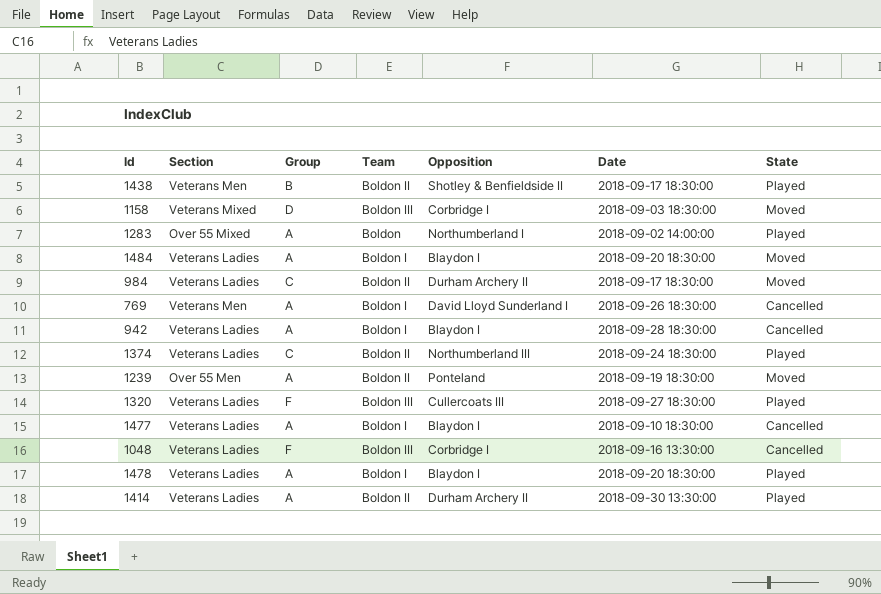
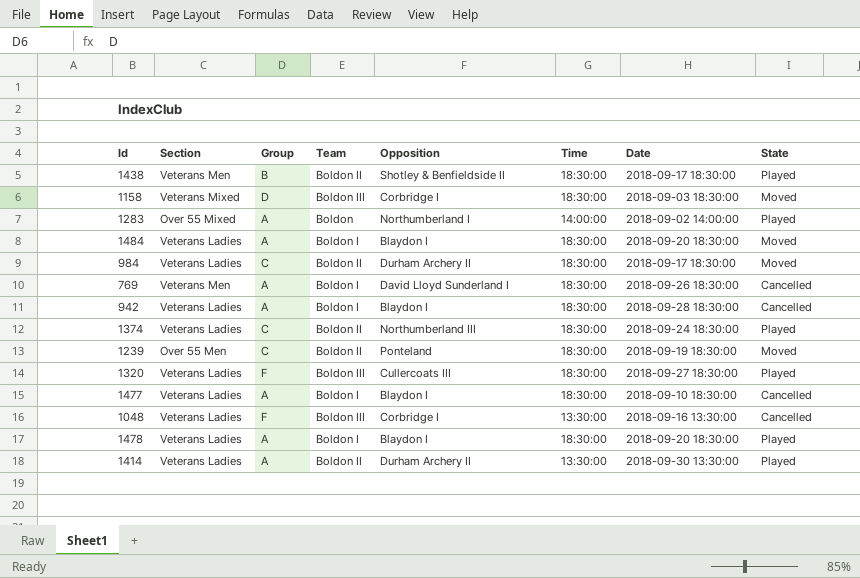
column Time | position: none -> 6
1239 | Group: A -> C

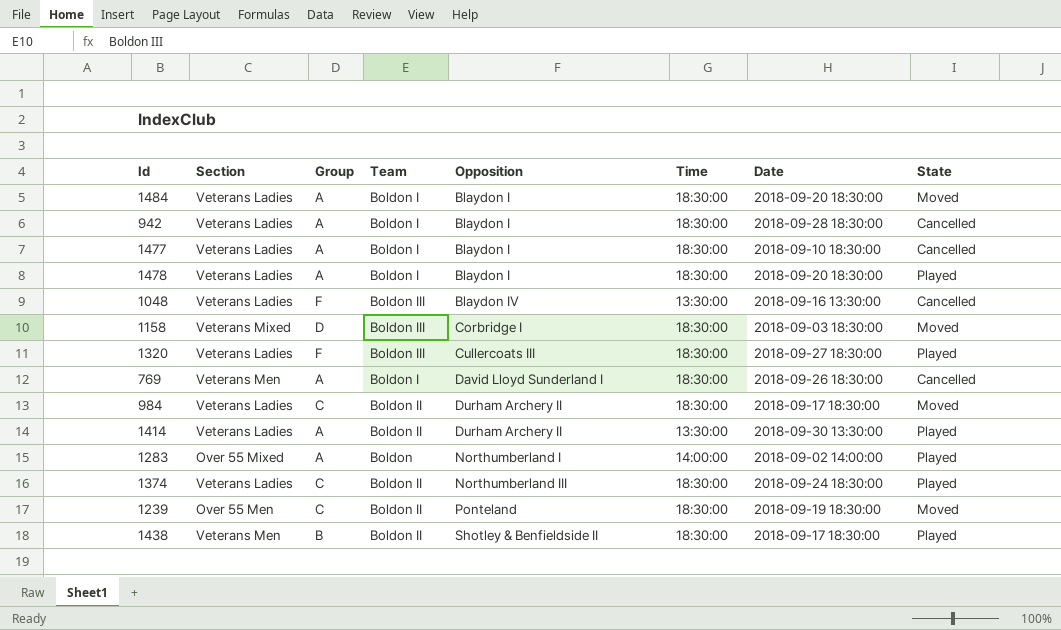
row order: none -> Opposition ascending
1048 | Opposition: Corbridge I -> Blaydon IV

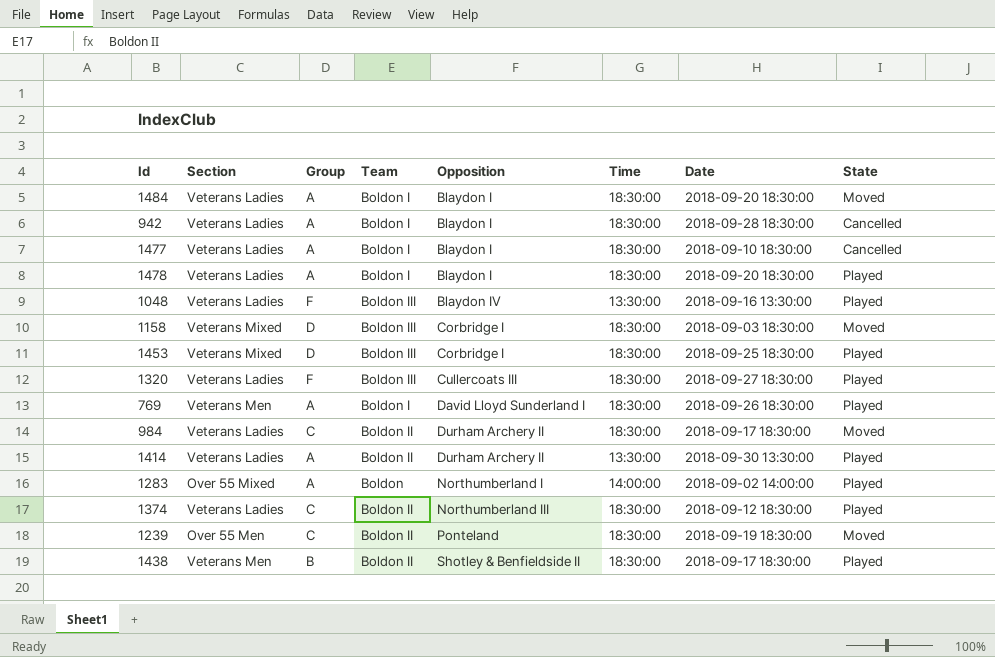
1048 | State: Cancelled -> Played
row 1453: none -> Veterans Mixed | D | Boldon III | Corbridge I | 18:30:00 | 2018-09-25 18:30:00 | Played
769 | State: Cancelled -> Played
1374 | Date: 2018-09-24 18:30:00 -> 2018-09-12 18:30:00

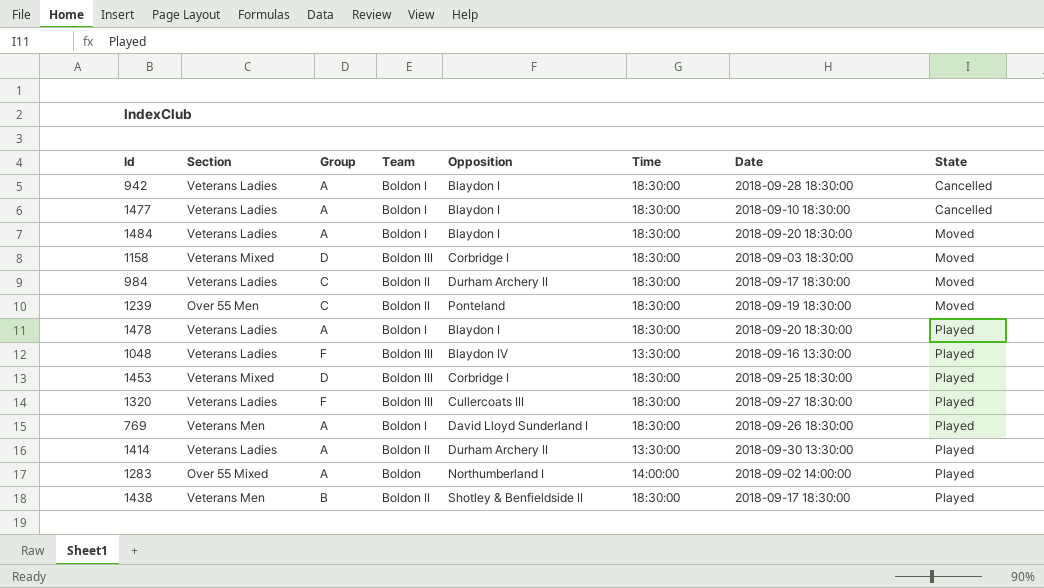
row order: Opposition ascending -> State ascending
row 1374: Veterans Ladies | C | Boldon II | Northumberland III | 18:30:00 | 2018-09-12 18:30:00 | Played -> none

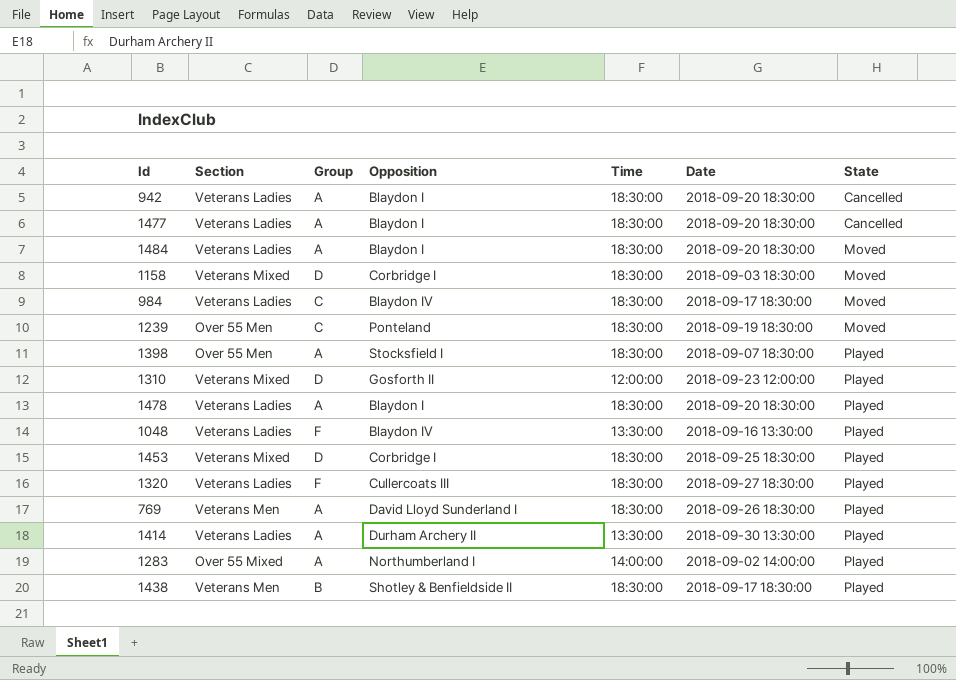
column Team | position: 4 -> none
942 | Date: 2018-09-28 18:30:00 -> 2018-09-20 18:30:00
1477 | Date: 2018-09-10 18:30:00 -> 2018-09-20 18:30:00
984 | Opposition: Durham Archery II -> Blaydon IV
row 1398: none -> Over 55 Men | A | Stocksfield I | 18:30:00 | 2018-09-07 18:30:00 | Played
row 1310: none -> Veterans Mixed | D | Gosforth II | 12:00:00 | 2018-09-23 12:00:00 | Played

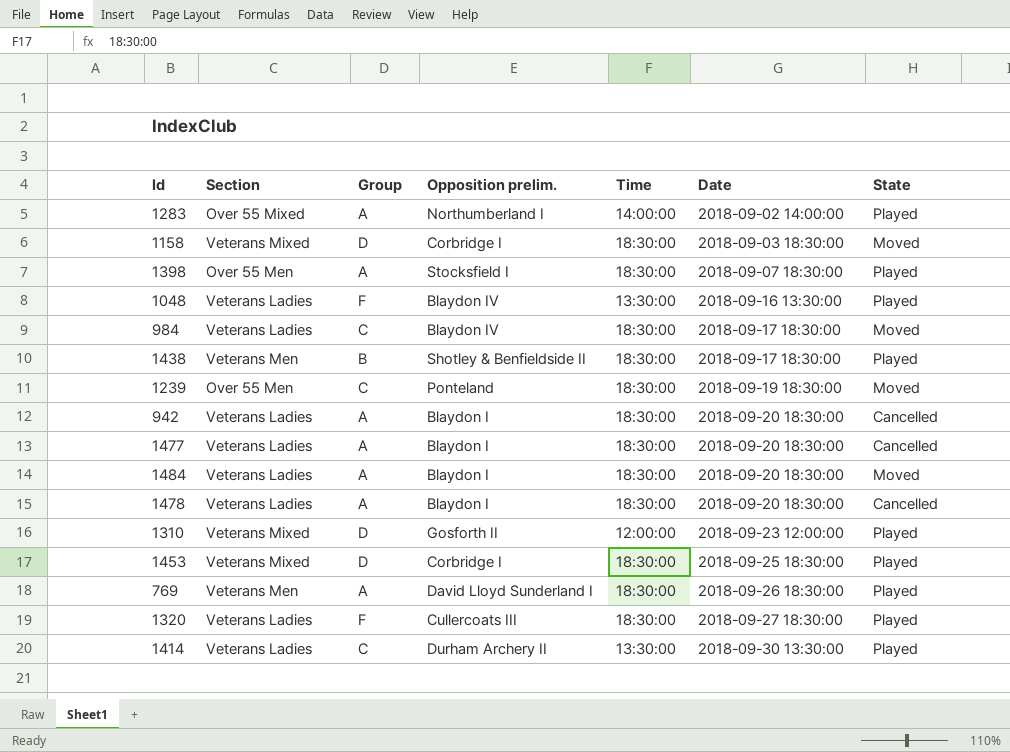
row order: State ascending -> Date ascending
column name: Opposition -> Opposition prelim.
1478 | State: Played -> Cancelled
1414 | Group: A -> C

